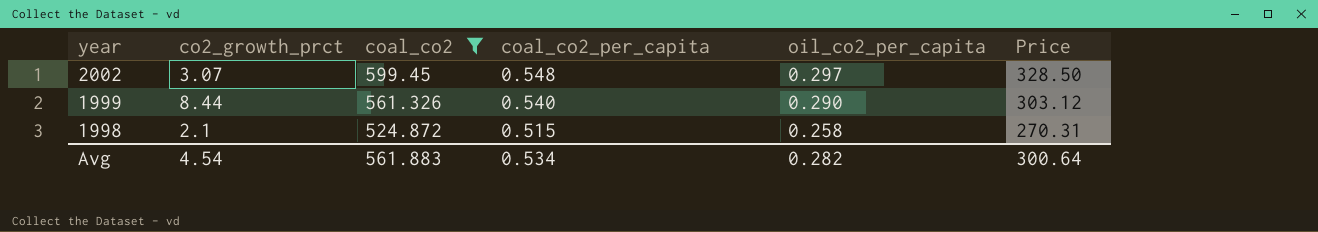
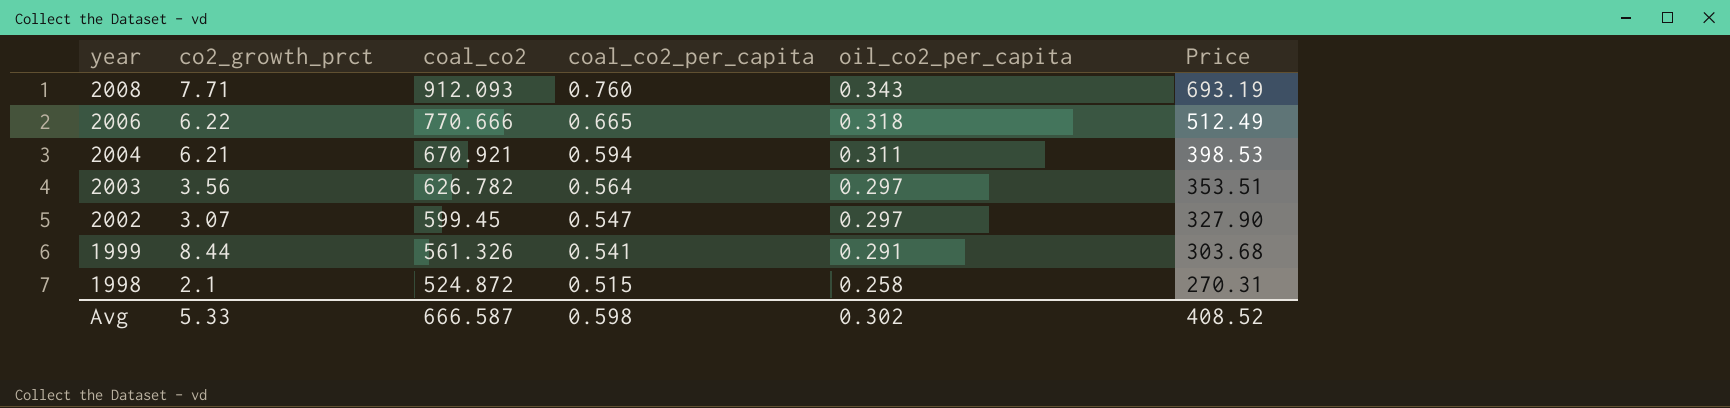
filter: coal_co2 <= 599.45 -> none
2002 | coal_co2_per_capita: 0.548 -> 0.547
2002 | Price: 328.50 -> 327.90
1999 | coal_co2_per_capita: 0.540 -> 0.541
1999 | oil_co2_per_capita: 0.290 -> 0.291
1999 | Price: 303.12 -> 303.68
Avg | co2_growth_prct: 4.54 -> 5.33
Avg | coal_co2: 561.883 -> 666.587
Avg | coal_co2_per_capita: 0.534 -> 0.598
Avg | oil_co2_per_capita: 0.282 -> 0.302
Avg | Price: 300.64 -> 408.52

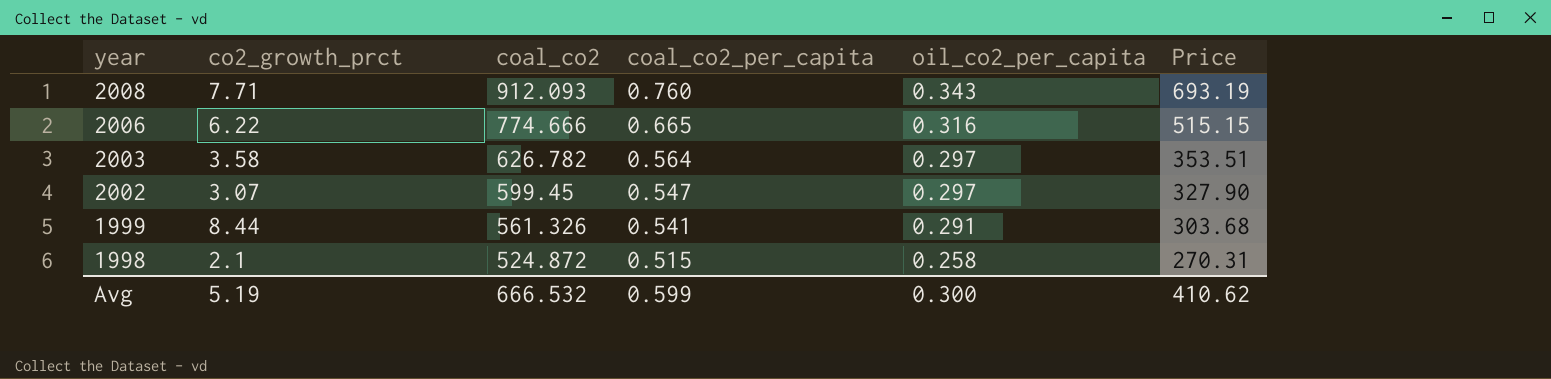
row 2004: 6.21 | 670.921 | 0.594 | 0.311 | 398.53 -> none
2006 | coal_co2: 770.666 -> 774.666
2006 | oil_co2_per_capita: 0.318 -> 0.316
2006 | Price: 512.49 -> 515.15
2003 | co2_growth_prct: 3.56 -> 3.58
Avg | co2_growth_prct: 5.33 -> 5.19
Avg | coal_co2: 666.587 -> 666.532
Avg | coal_co2_per_capita: 0.598 -> 0.599
Avg | oil_co2_per_capita: 0.302 -> 0.300
Avg | Price: 408.52 -> 410.62

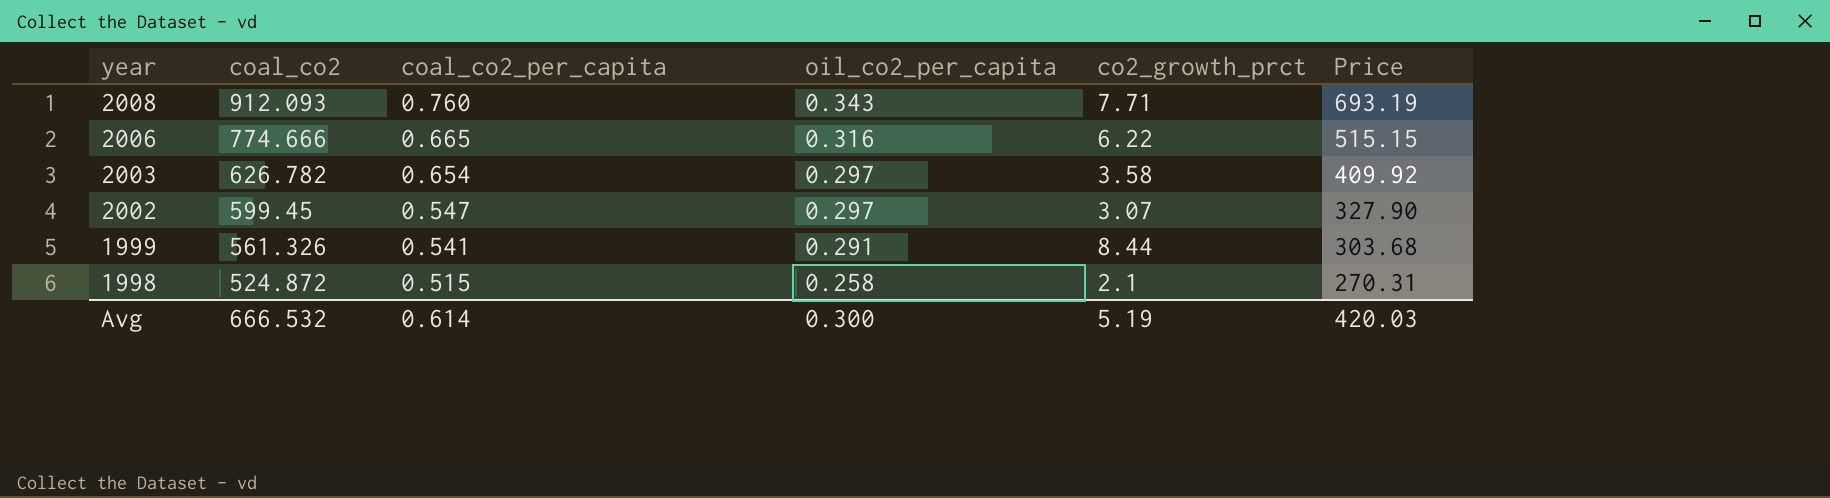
column co2_growth_prct | position: 2 -> 5
2003 | coal_co2_per_capita: 0.564 -> 0.654
2003 | Price: 353.51 -> 409.92
Avg | coal_co2_per_capita: 0.599 -> 0.614
Avg | Price: 410.62 -> 420.03

